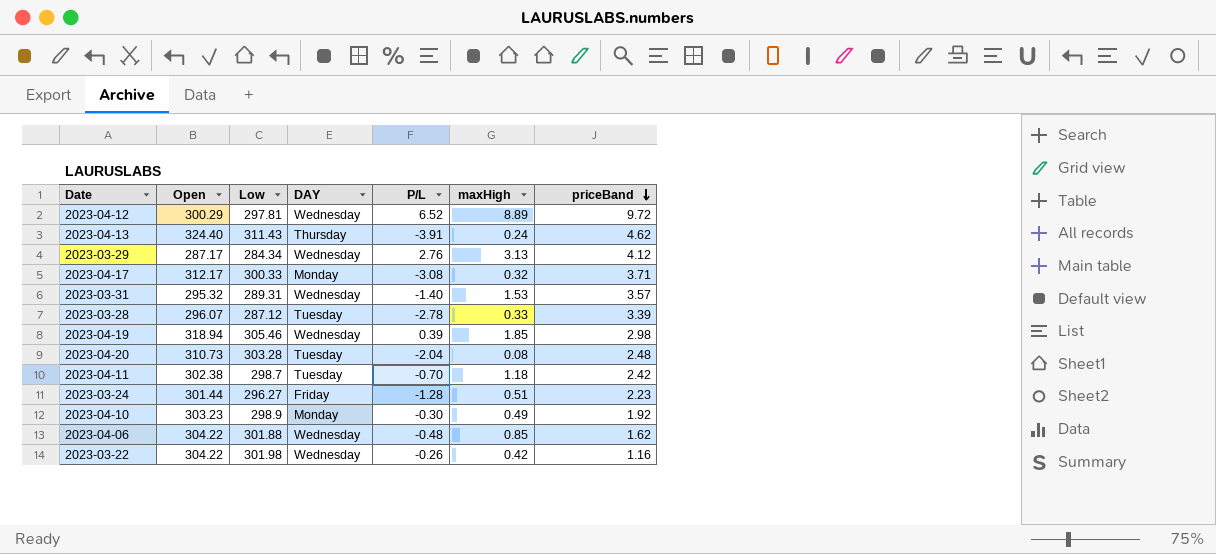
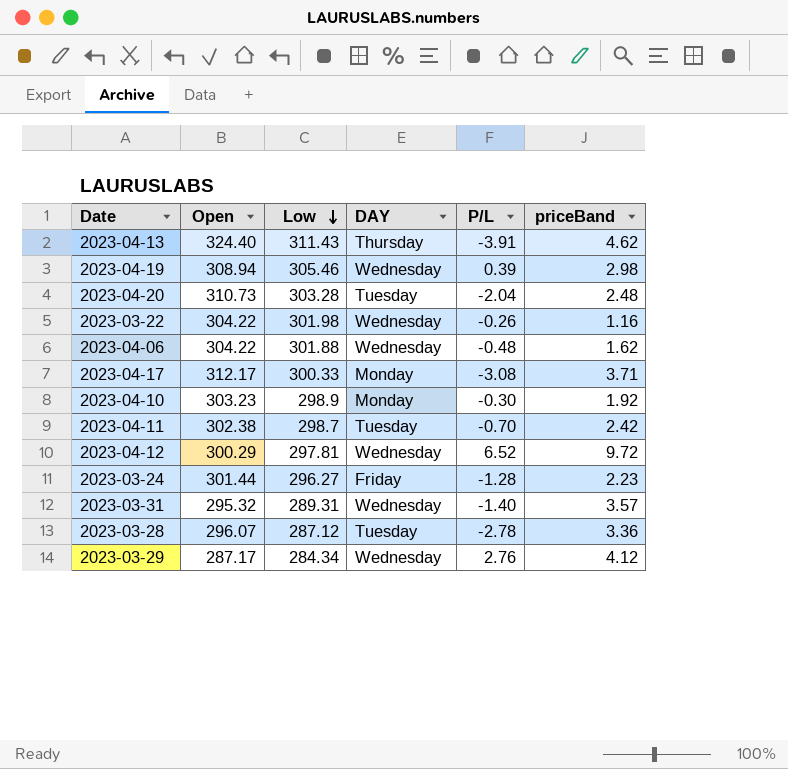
row order: priceBand descending -> Low descending
column maxHigh | position: 6 -> none
2023-04-19 | Open: 318.94 -> 308.94
2023-03-28 | priceBand: 3.39 -> 3.36

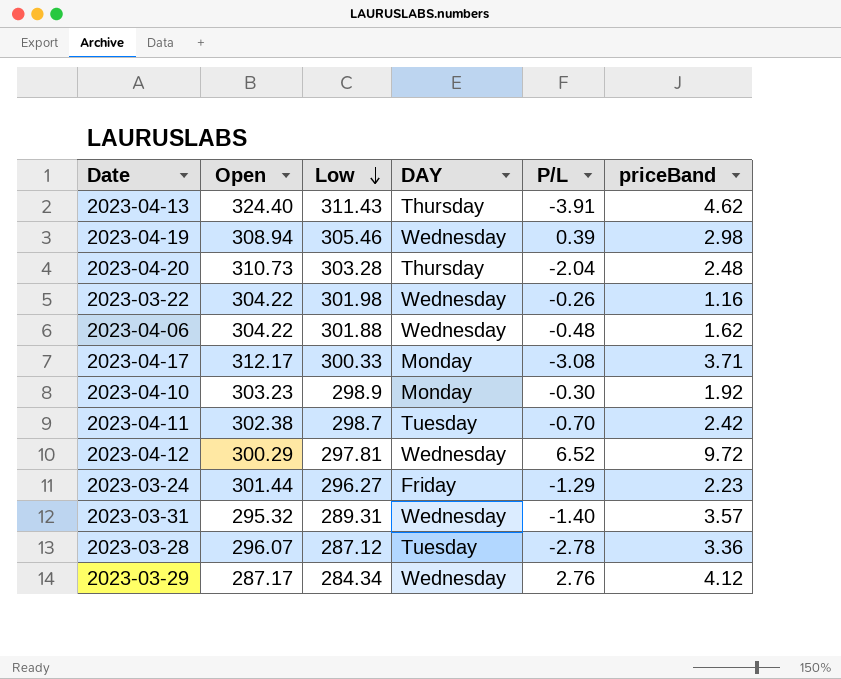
2023-04-20 | DAY: Tuesday -> Thursday
2023-03-24 | P/L: -1.28 -> -1.29

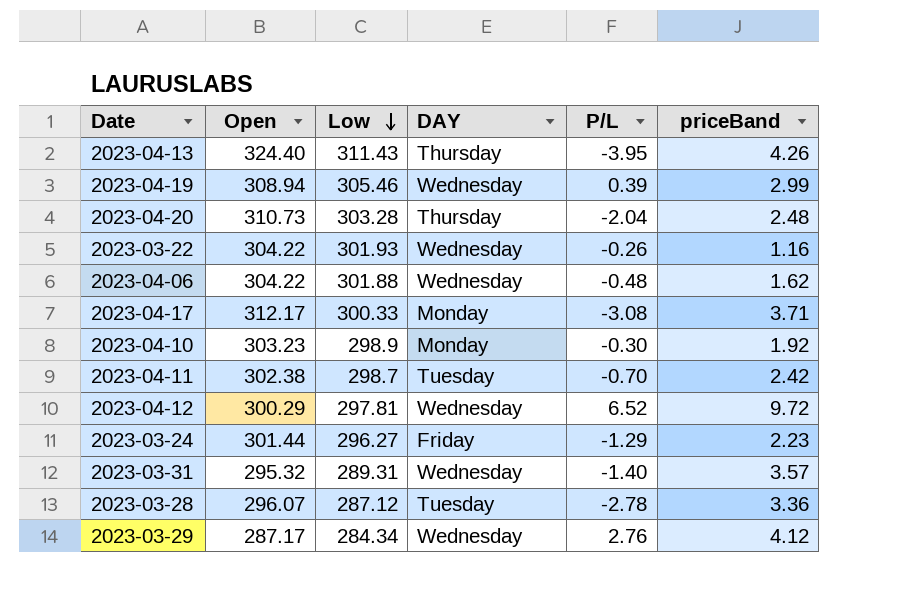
2023-04-13 | P/L: -3.91 -> -3.95
2023-04-13 | priceBand: 4.62 -> 4.26
2023-04-19 | priceBand: 2.98 -> 2.99
2023-03-22 | Low: 301.98 -> 301.93

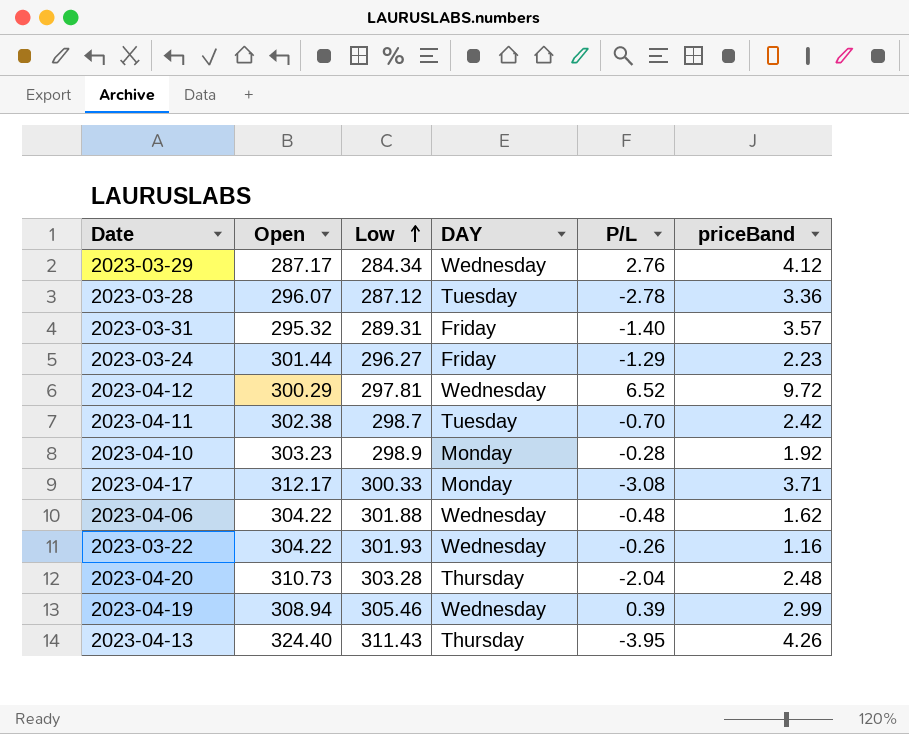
row order: Low descending -> Low ascending
2023-03-31 | DAY: Wednesday -> Friday
2023-04-10 | P/L: -0.30 -> -0.28

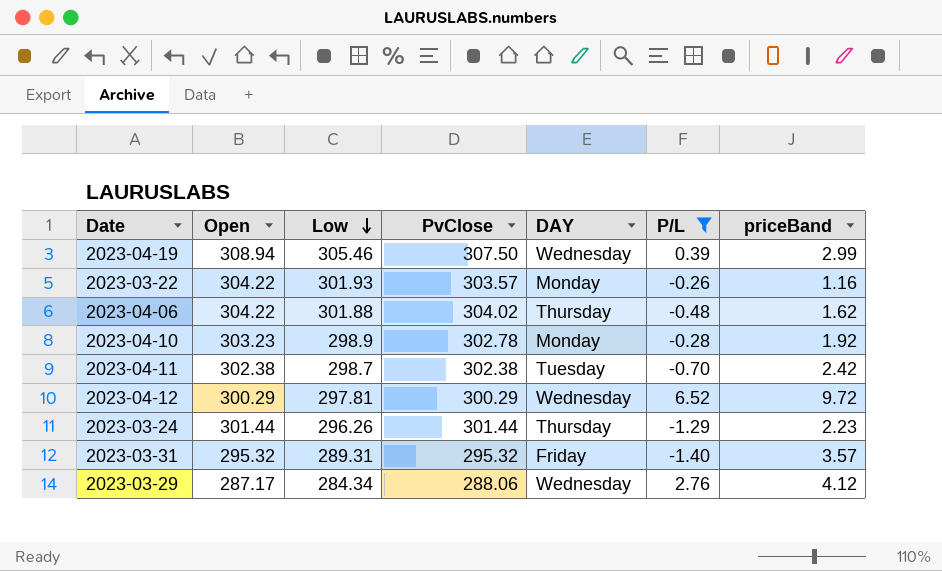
filter: none -> P/L >= -1.40
row order: Low ascending -> Low descending
column PvClose | position: none -> 4
2023-03-22 | DAY: Wednesday -> Monday
2023-04-06 | DAY: Wednesday -> Thursday
2023-03-24 | Low: 296.27 -> 296.26
2023-03-24 | DAY: Friday -> Thursday

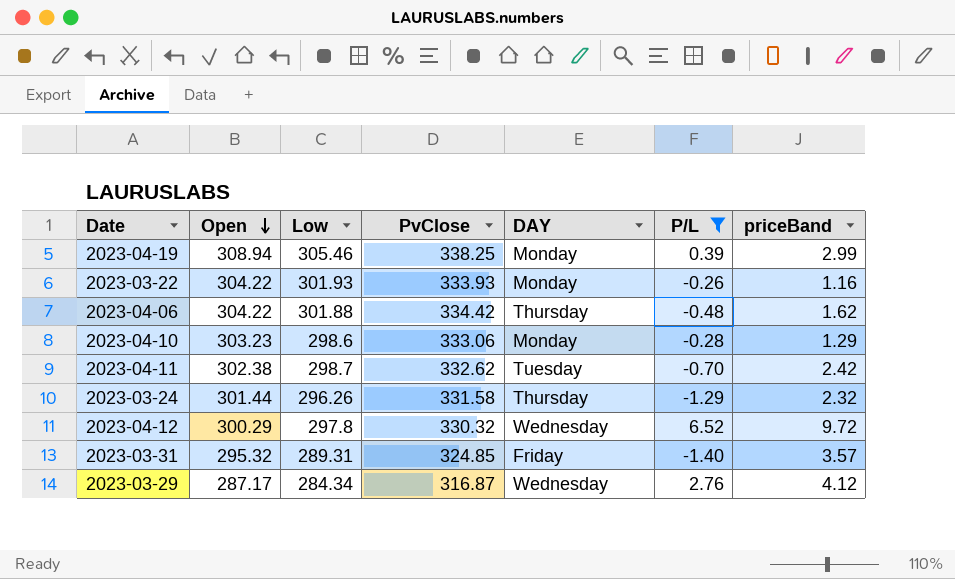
row order: Low descending -> Open descending
2023-04-19 | PvClose: 307.50 -> 338.25
2023-04-19 | DAY: Wednesday -> Monday
2023-03-22 | PvClose: 303.57 -> 333.93
2023-04-06 | PvClose: 304.02 -> 334.42
2023-04-10 | Low: 298.9 -> 298.6
2023-04-10 | PvClose: 302.78 -> 333.06
2023-04-10 | priceBand: 1.92 -> 1.29
2023-04-11 | PvClose: 302.38 -> 332.62
2023-03-24 | PvClose: 301.44 -> 331.58
2023-03-24 | priceBand: 2.23 -> 2.32
2023-04-12 | Low: 297.81 -> 297.8
2023-04-12 | PvClose: 300.29 -> 330.32
2023-03-31 | PvClose: 295.32 -> 324.85
2023-03-29 | PvClose: 288.06 -> 316.87

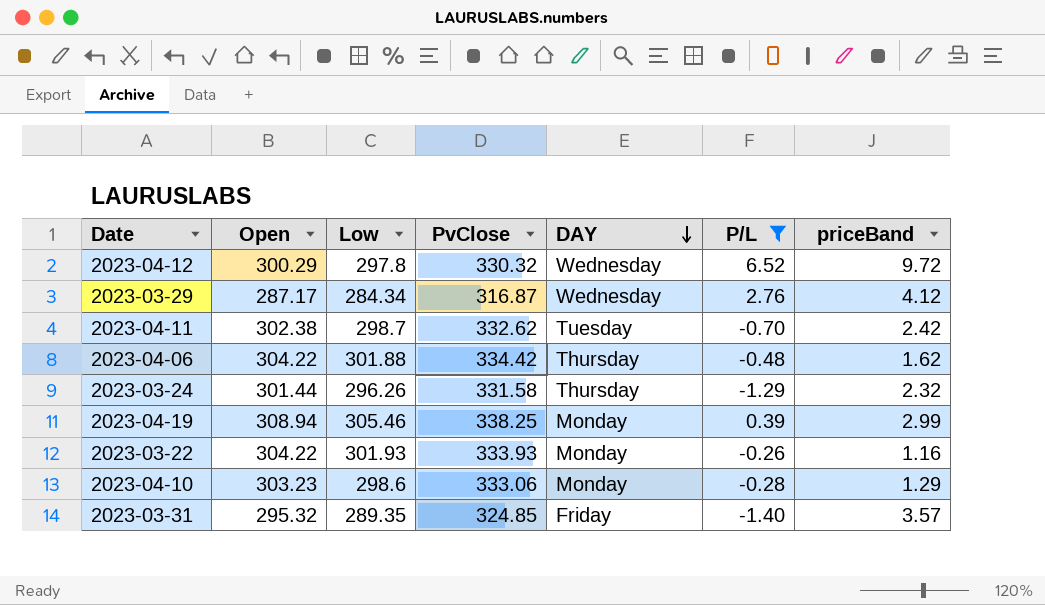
row order: Open descending -> DAY descending
2023-03-31 | Low: 289.31 -> 289.35

